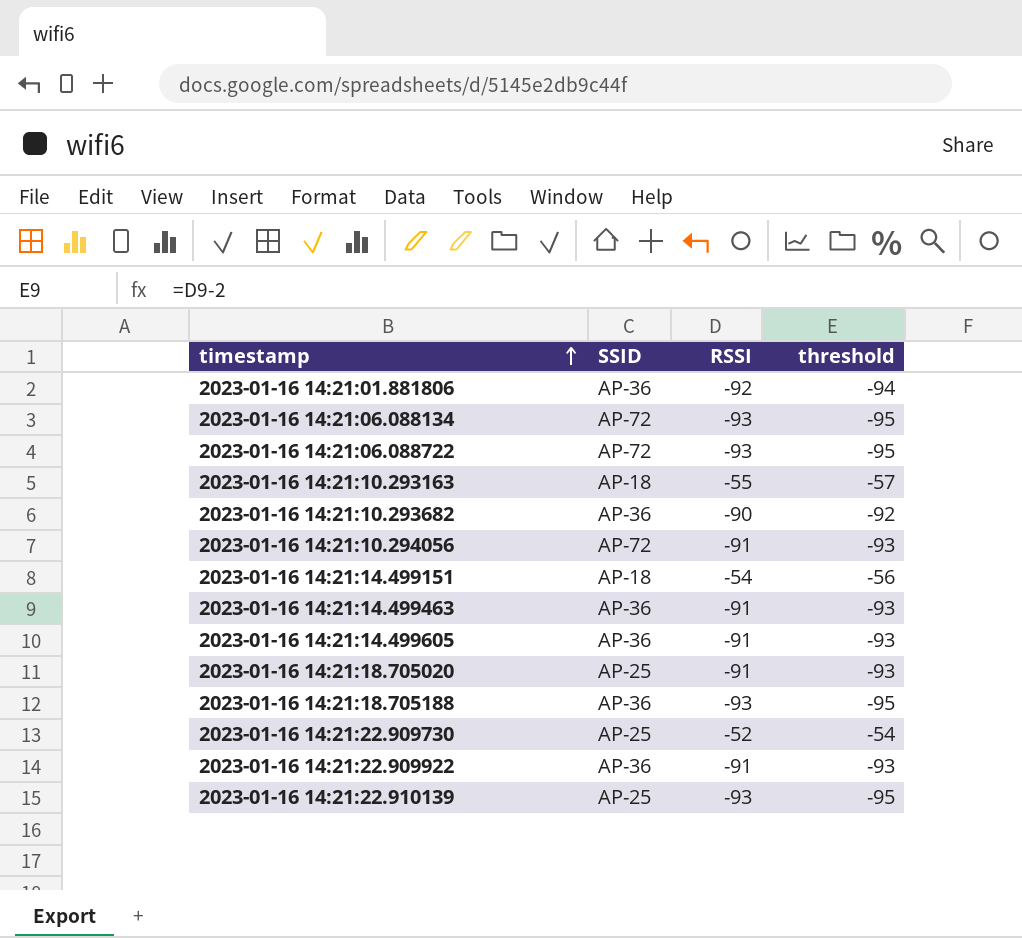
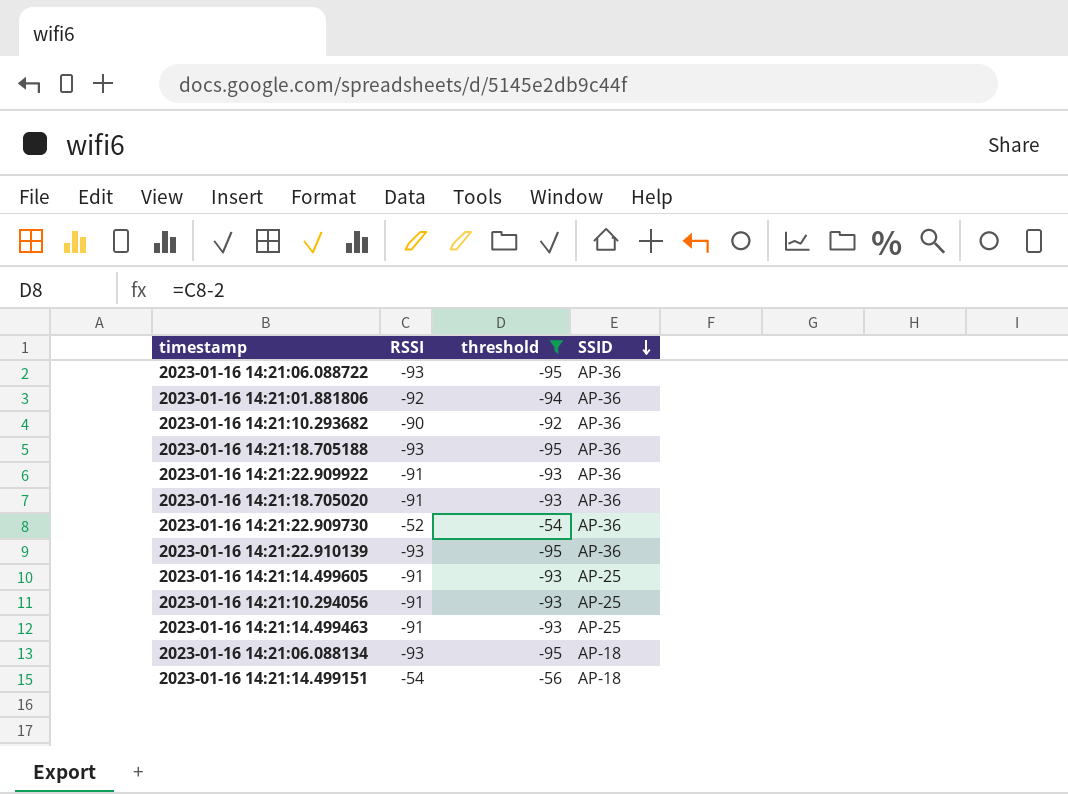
filter: none -> threshold != -57
row order: timestamp ascending -> SSID descending
column SSID | position: 2 -> 4
2023-01-16 14:21:06.088722 | SSID: AP-72 -> AP-36
2023-01-16 14:21:18.705020 | SSID: AP-25 -> AP-36
2023-01-16 14:21:22.909730 | SSID: AP-25 -> AP-36
2023-01-16 14:21:22.910139 | SSID: AP-25 -> AP-36
2023-01-16 14:21:14.499605 | SSID: AP-36 -> AP-25
2023-01-16 14:21:10.294056 | SSID: AP-72 -> AP-25
2023-01-16 14:21:14.499463 | SSID: AP-36 -> AP-25
2023-01-16 14:21:06.088134 | SSID: AP-72 -> AP-18

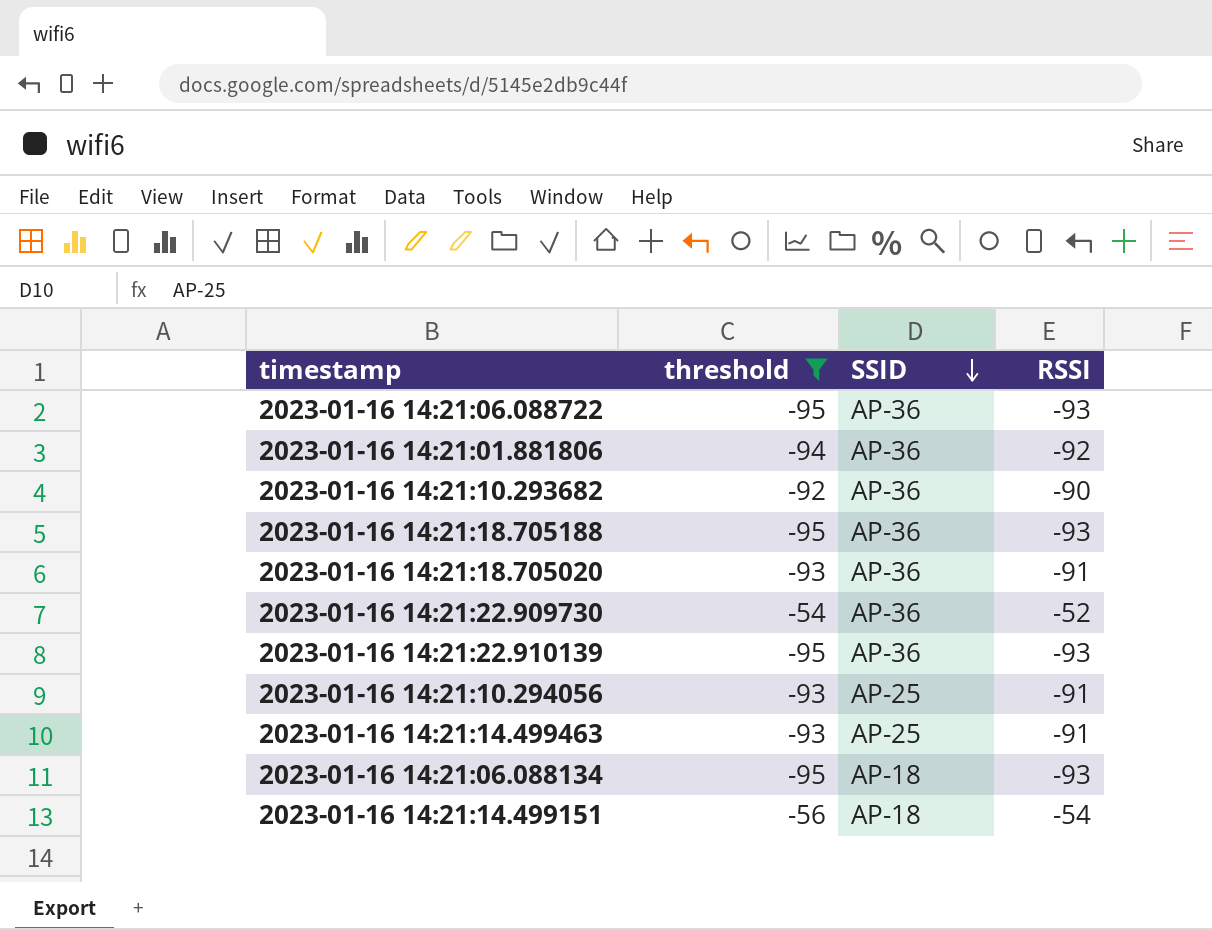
column RSSI | position: 2 -> 4
row 2023-01-16 14:21:22.909922: -91 | -93 | AP-36 -> none
row 2023-01-16 14:21:14.499605: -91 | -93 | AP-25 -> none

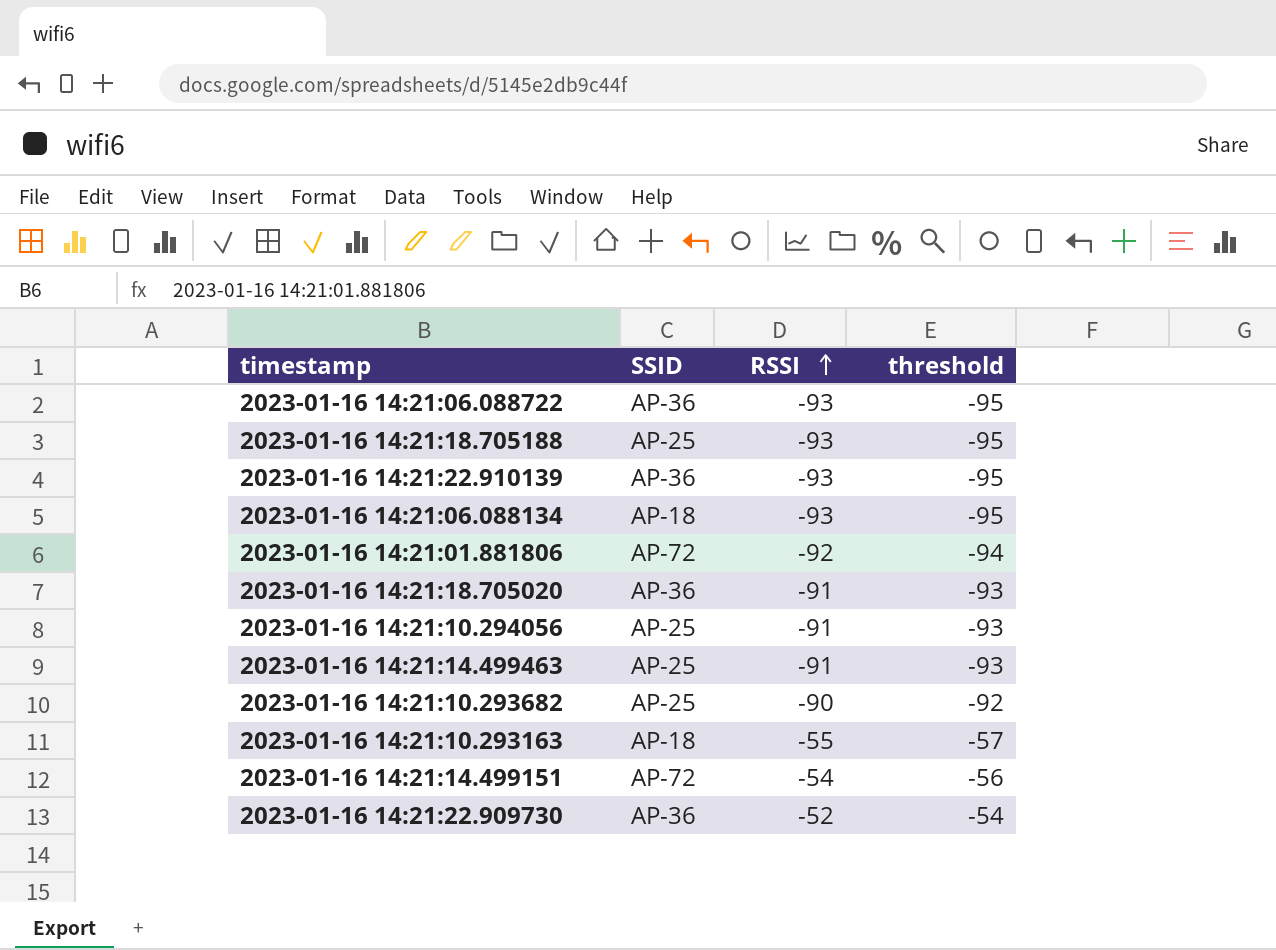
filter: threshold != -57 -> none
row order: SSID descending -> RSSI ascending
column threshold | position: 2 -> 4
2023-01-16 14:21:18.705188 | SSID: AP-36 -> AP-25
2023-01-16 14:21:01.881806 | SSID: AP-36 -> AP-72
2023-01-16 14:21:10.293682 | SSID: AP-36 -> AP-25
2023-01-16 14:21:14.499151 | SSID: AP-18 -> AP-72

